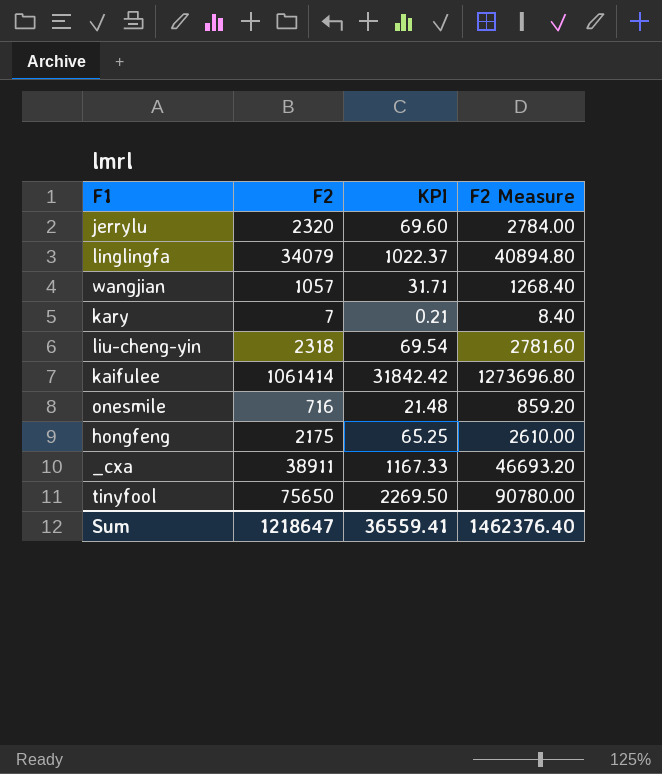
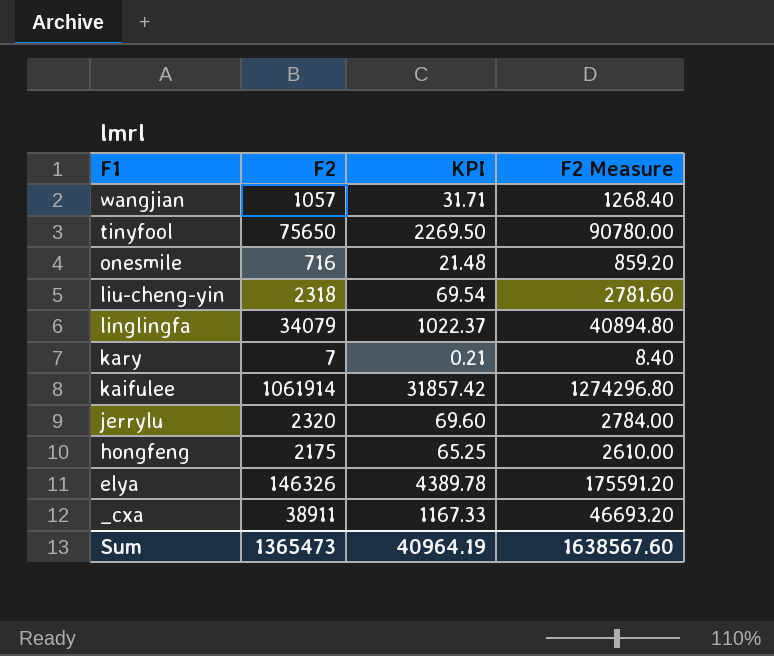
row order: none -> F1 descending
kaifulee | F2: 1061414 -> 1061914
kaifulee | KPI: 31842.42 -> 31857.42
kaifulee | F2 Measure: 1273696.80 -> 1274296.80
row elya: none -> 146326 | 4389.78 | 175591.20
Sum | F2: 1218647 -> 1365473
Sum | KPI: 36559.41 -> 40964.19
Sum | F2 Measure: 1462376.40 -> 1638567.60

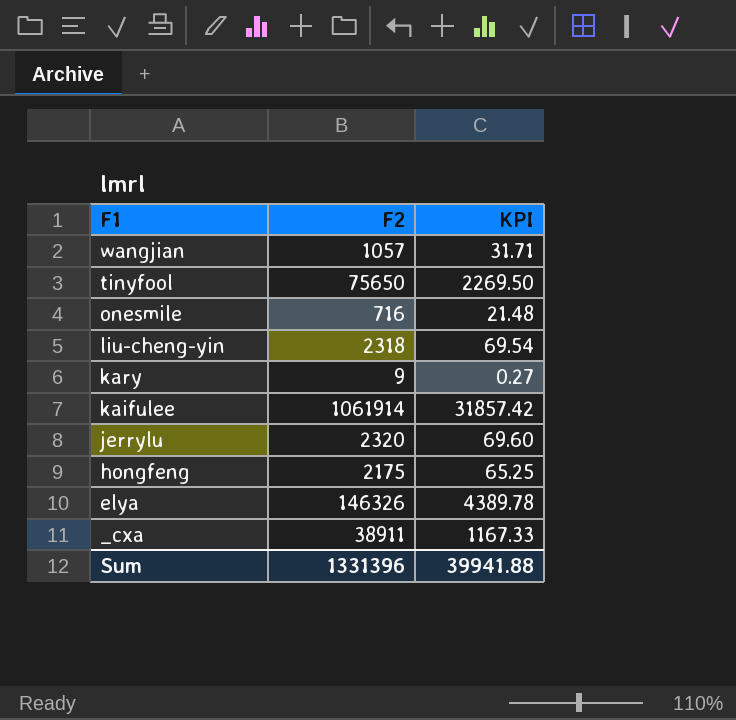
column F2 Measure | formula: [F2] * 1.2 -> none
row linglingfa: 34079 | 1022.37 | 40894.80 -> none
kary | F2: 7 -> 9
kary | KPI: 0.21 -> 0.27
Sum | F2: 1365473 -> 1331396
Sum | KPI: 40964.19 -> 39941.88

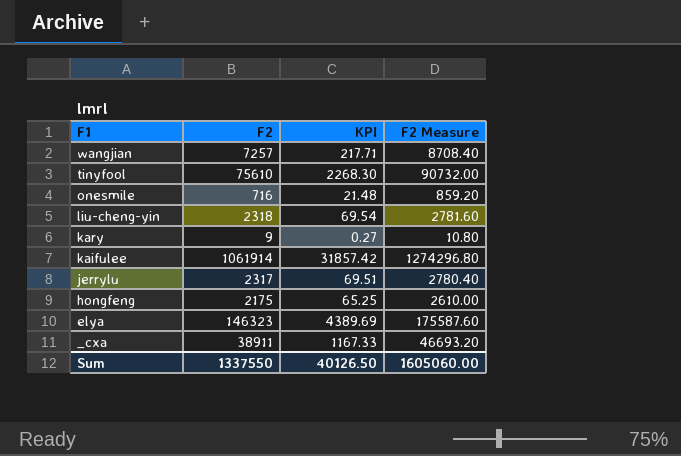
column F2 Measure | formula: none -> [F2] * 1.2
wangjian | F2: 1057 -> 7257
wangjian | KPI: 31.71 -> 217.71
tinyfool | F2: 75650 -> 75610
tinyfool | KPI: 2269.50 -> 2268.30
jerrylu | F2: 2320 -> 2317
jerrylu | KPI: 69.60 -> 69.51
elya | F2: 146326 -> 146323
elya | KPI: 4389.78 -> 4389.69
Sum | F2: 1331396 -> 1337550
Sum | KPI: 39941.88 -> 40126.50

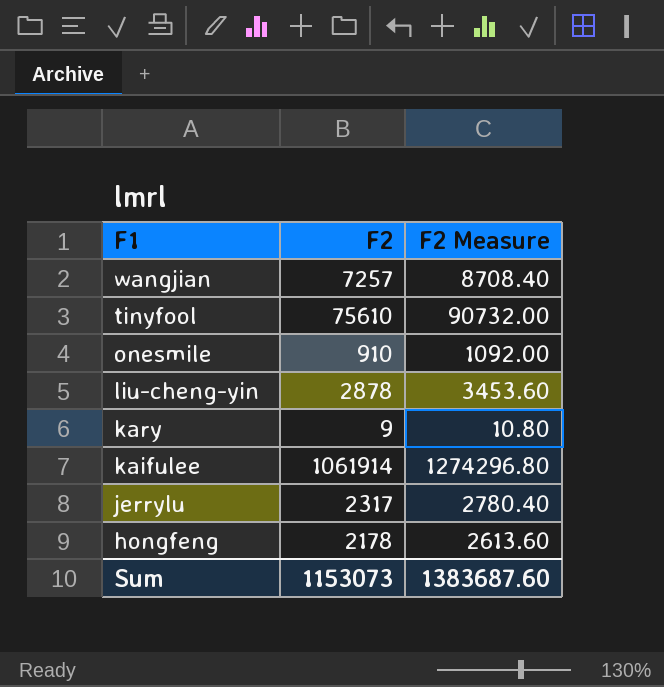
column KPI | formula: [F2] * 0.03 -> none
row elya: 146323 | 4389.69 | 175587.60 -> none
row _cxa: 38911 | 1167.33 | 46693.20 -> none
onesmile | F2: 716 -> 910
onesmile | F2 Measure: 859.20 -> 1092.00
liu-cheng-yin | F2: 2318 -> 2878
liu-cheng-yin | F2 Measure: 2781.60 -> 3453.60
hongfeng | F2: 2175 -> 2178
hongfeng | F2 Measure: 2610.00 -> 2613.60
Sum | F2: 1337550 -> 1153073
Sum | F2 Measure: 1605060.00 -> 1383687.60

